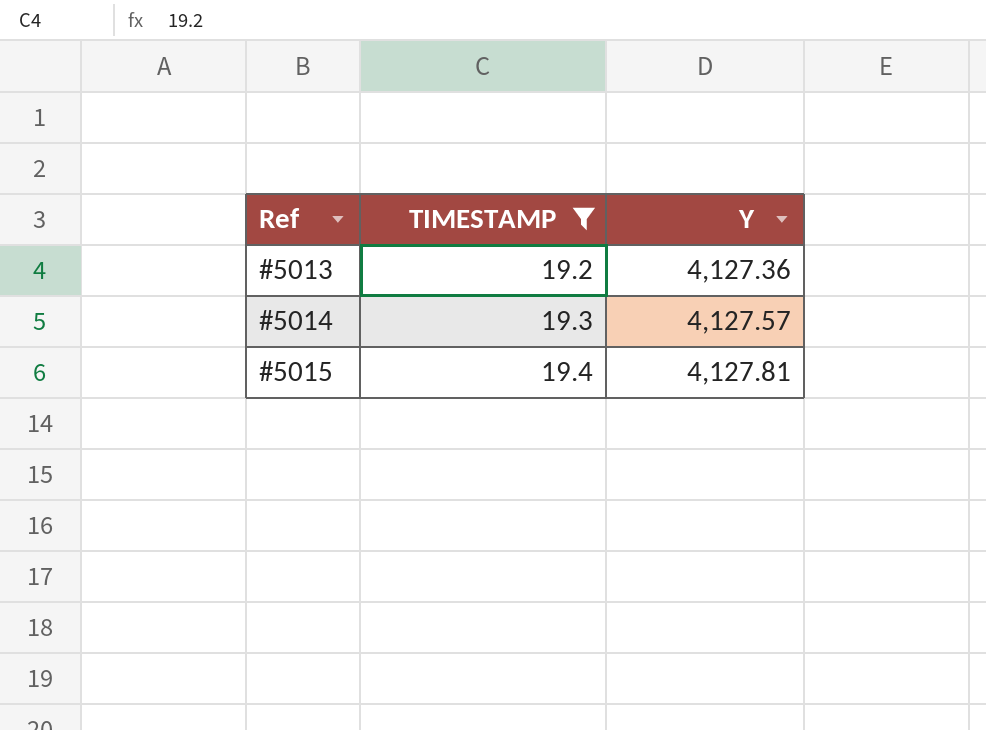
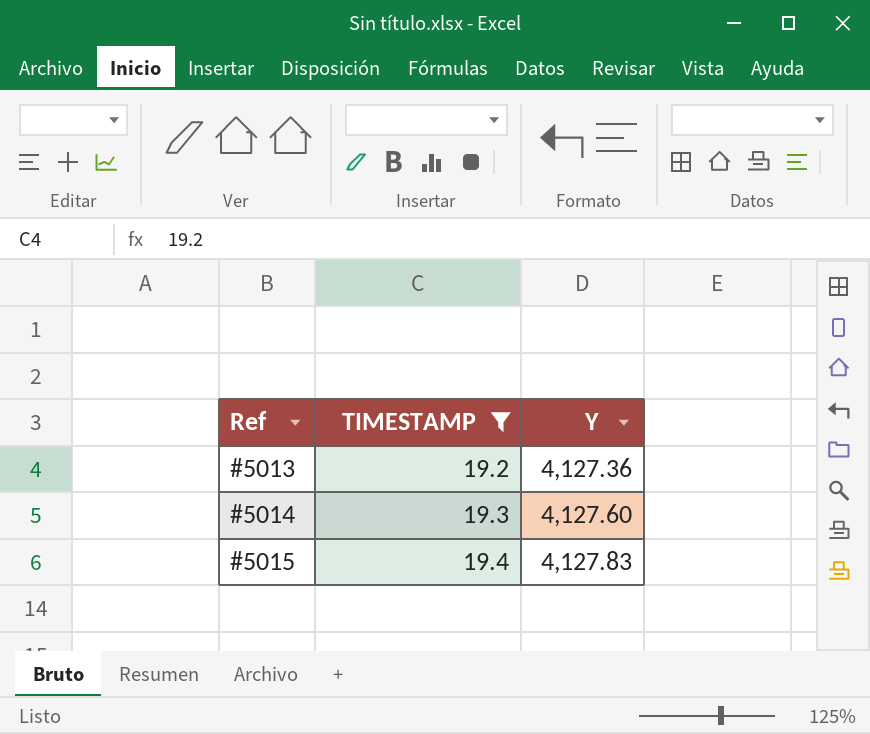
#5014 | Y: 4,127.57 -> 4,127.60
#5015 | Y: 4,127.81 -> 4,127.83

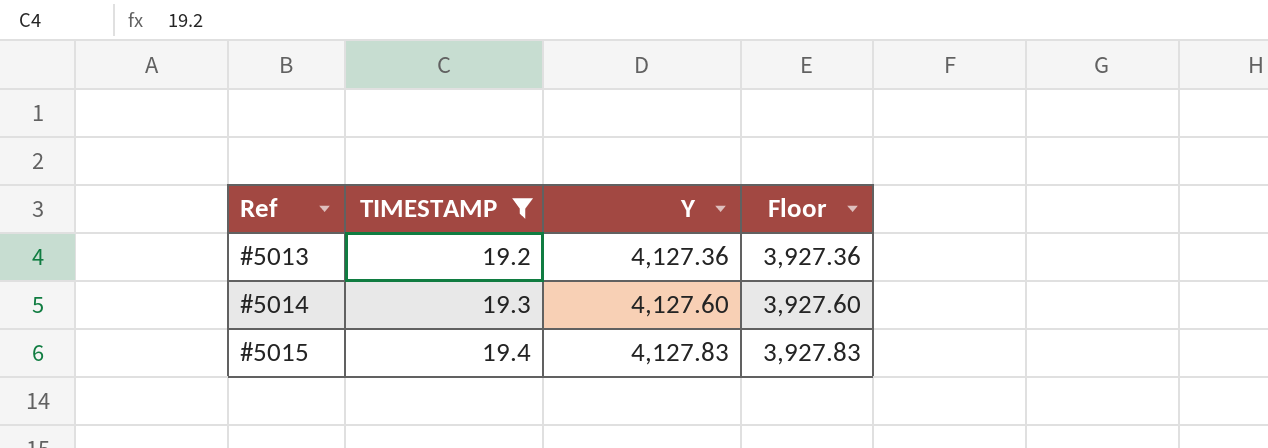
column Floor | formula: none -> [Y] - 200

